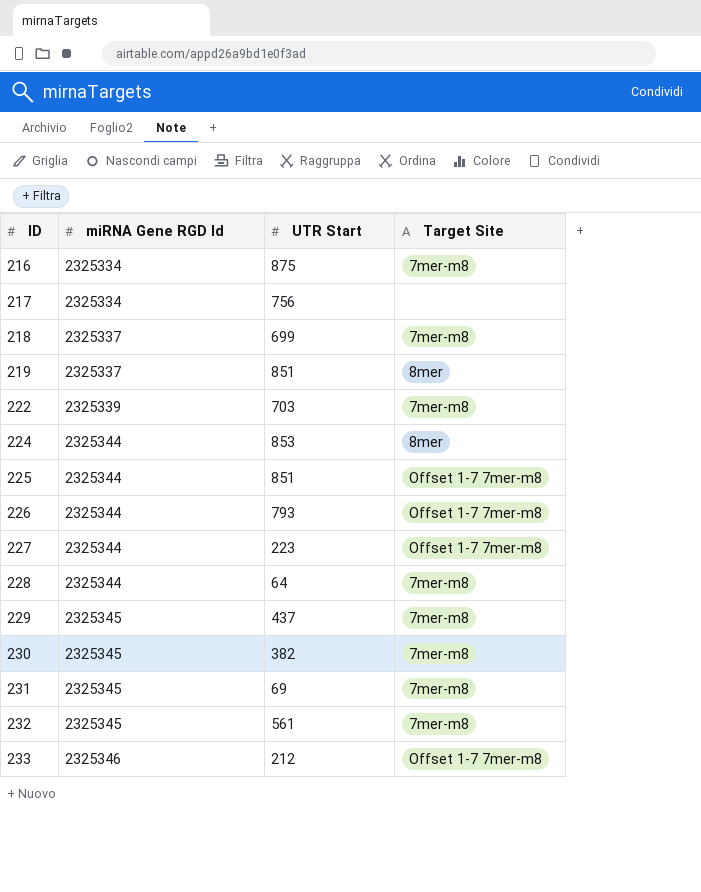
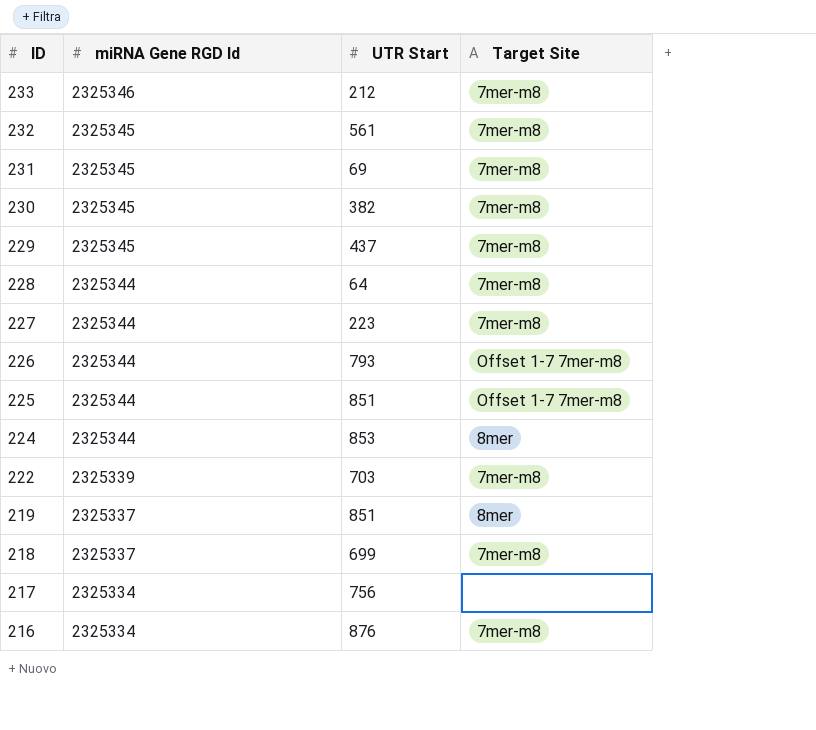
row order: ID ascending -> ID descending
233 | Target Site: Offset 1-7 7mer-m8 -> 7mer-m8
227 | Target Site: Offset 1-7 7mer-m8 -> 7mer-m8
216 | UTR Start: 875 -> 876

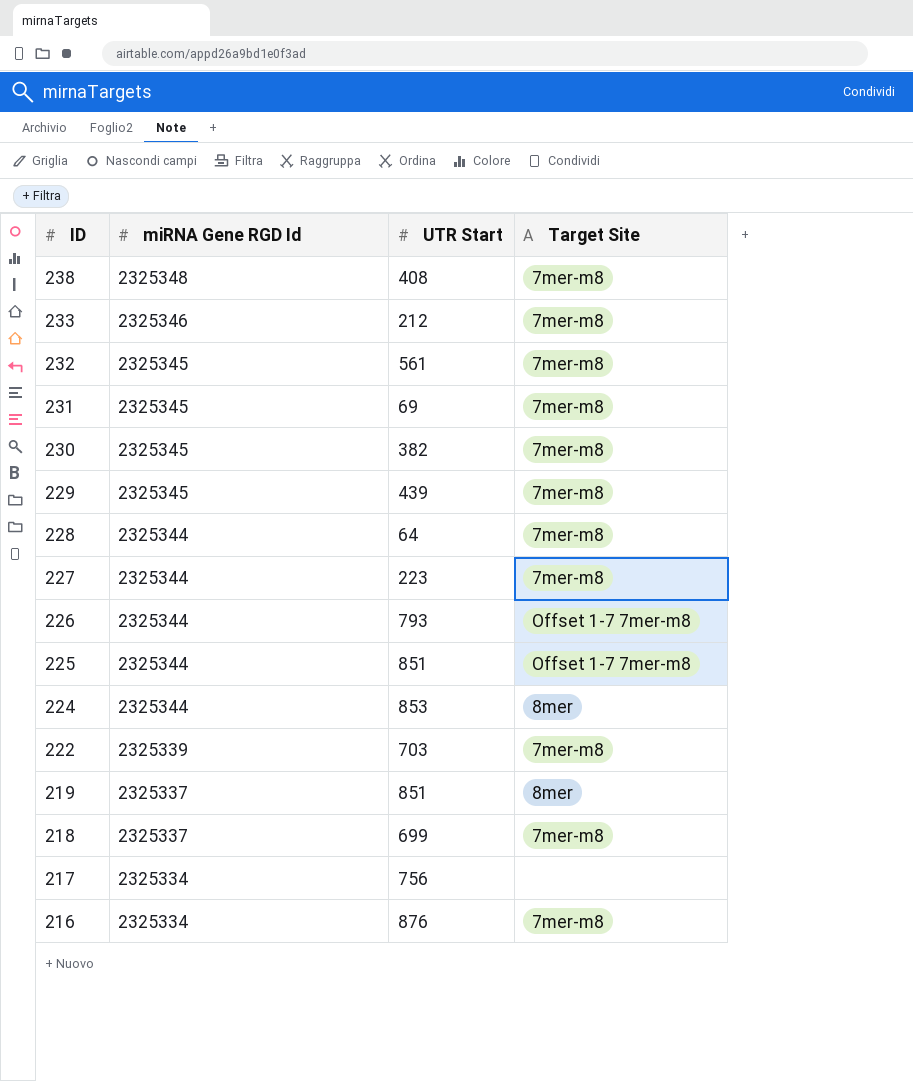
row 238: none -> 2325348 | 408 | 7mer-m8
229 | UTR Start: 437 -> 439

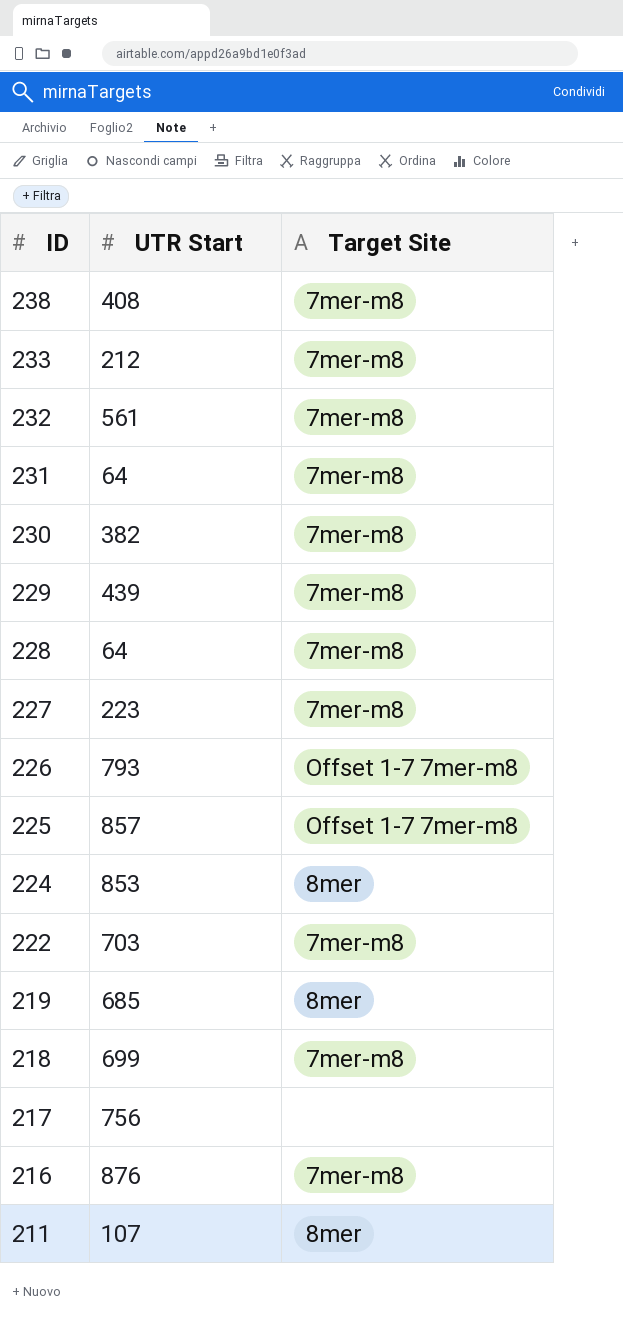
column miRNA Gene RGD Id | position: 2 -> none
231 | UTR Start: 69 -> 64
225 | UTR Start: 851 -> 857
219 | UTR Start: 851 -> 685
row 211: none -> 107 | 8mer

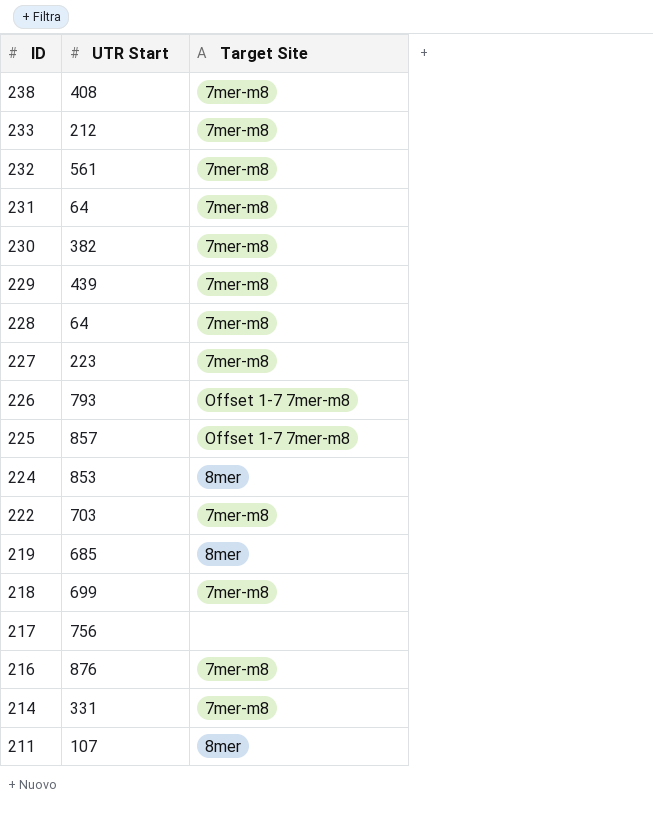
row 214: none -> 331 | 7mer-m8

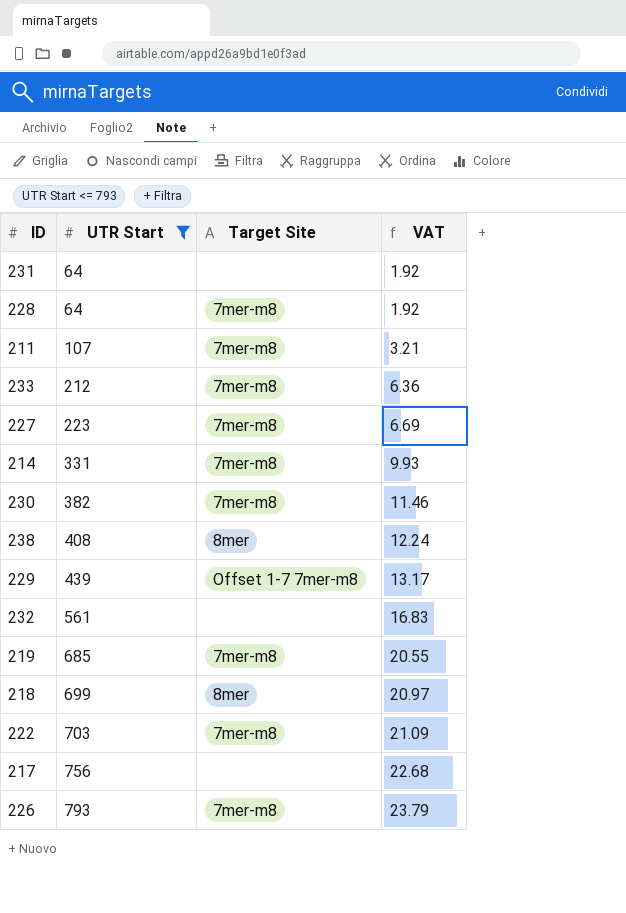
filter: none -> UTR Start <= 793
row order: ID descending -> UTR Start ascending
column VAT | formula: none -> [UTR Start] * 0.03
231 | Target Site: 7mer-m8 -> none
211 | Target Site: 8mer -> 7mer-m8
238 | Target Site: 7mer-m8 -> 8mer
229 | Target Site: 7mer-m8 -> Offset 1-7 7mer-m8
232 | Target Site: 7mer-m8 -> none
219 | Target Site: 8mer -> 7mer-m8
218 | Target Site: 7mer-m8 -> 8mer
226 | Target Site: Offset 1-7 7mer-m8 -> 7mer-m8

